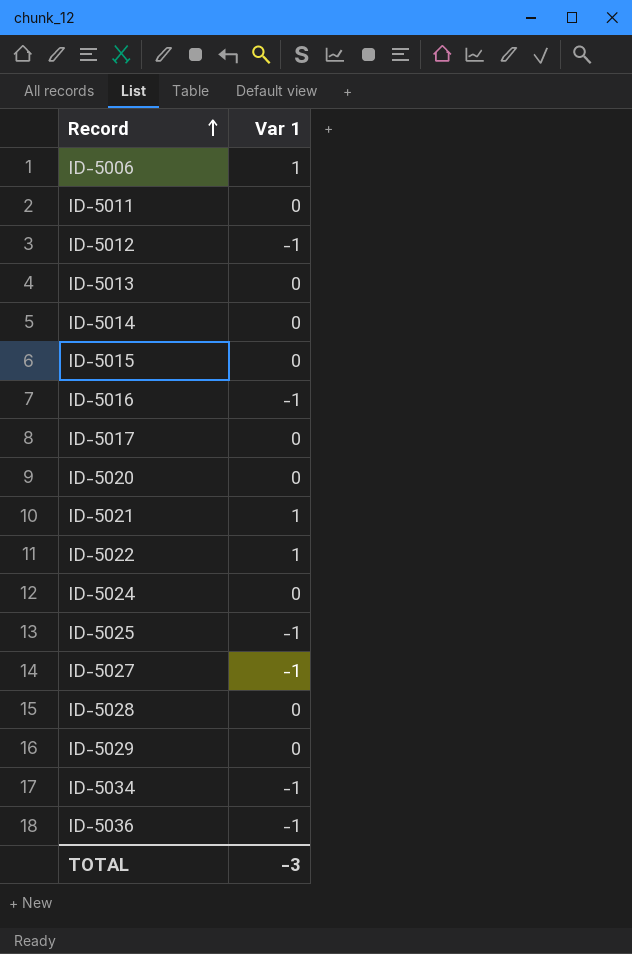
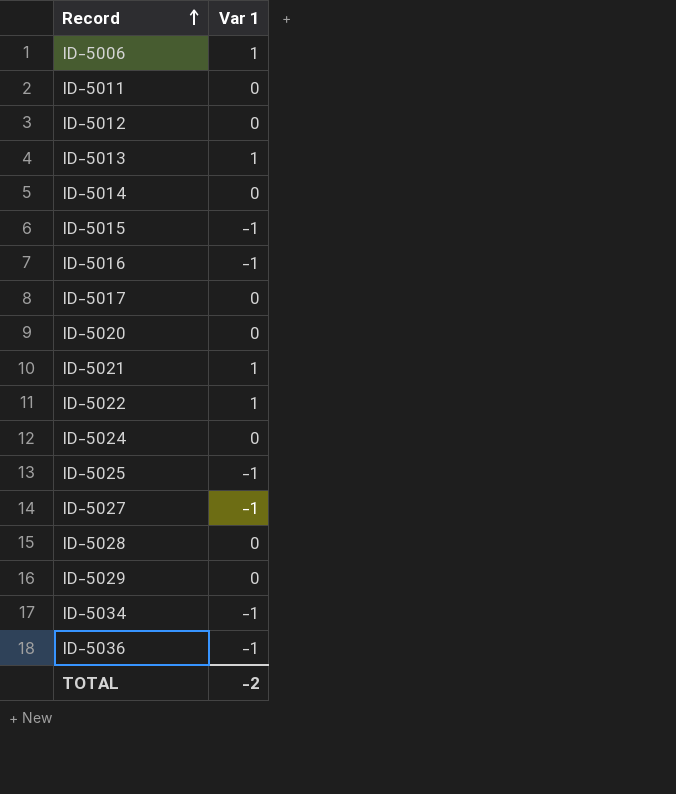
ID-5012 | Var 1: -1 -> 0
ID-5013 | Var 1: 0 -> 1
ID-5015 | Var 1: 0 -> -1
TOTAL | Var 1: -3 -> -2

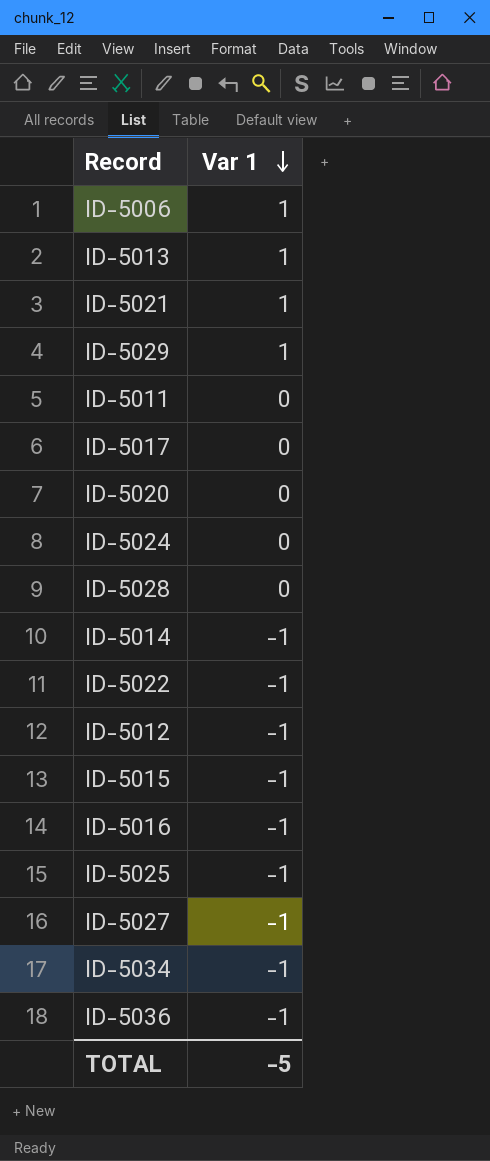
row order: Record ascending -> Var 1 descending
ID-5029 | Var 1: 0 -> 1
ID-5014 | Var 1: 0 -> -1
ID-5022 | Var 1: 1 -> -1
ID-5012 | Var 1: 0 -> -1
TOTAL | Var 1: -2 -> -5

